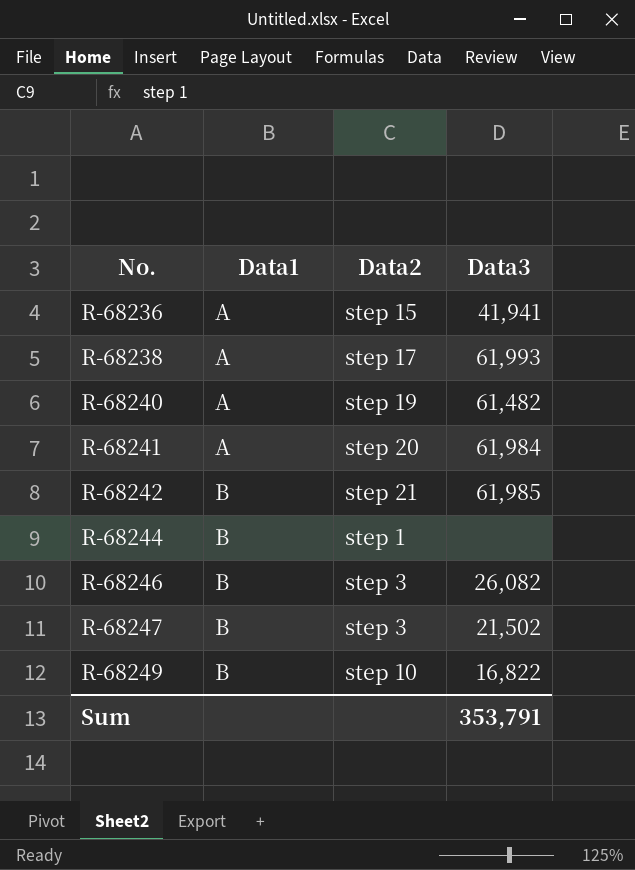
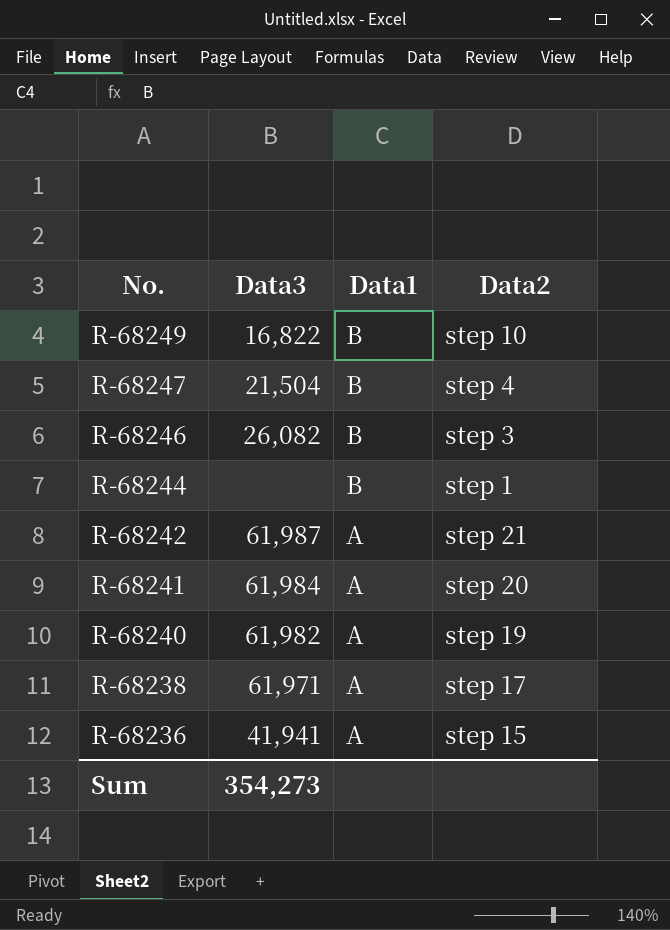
row order: No. ascending -> No. descending
column Data3 | position: 4 -> 2
R-68247 | Data3: 21,502 -> 21,504
R-68247 | Data2: step 3 -> step 4
R-68242 | Data3: 61,985 -> 61,987
R-68242 | Data1: B -> A
R-68240 | Data3: 61,482 -> 61,982
R-68238 | Data3: 61,993 -> 61,971
Sum | Data3: 353,791 -> 354,273

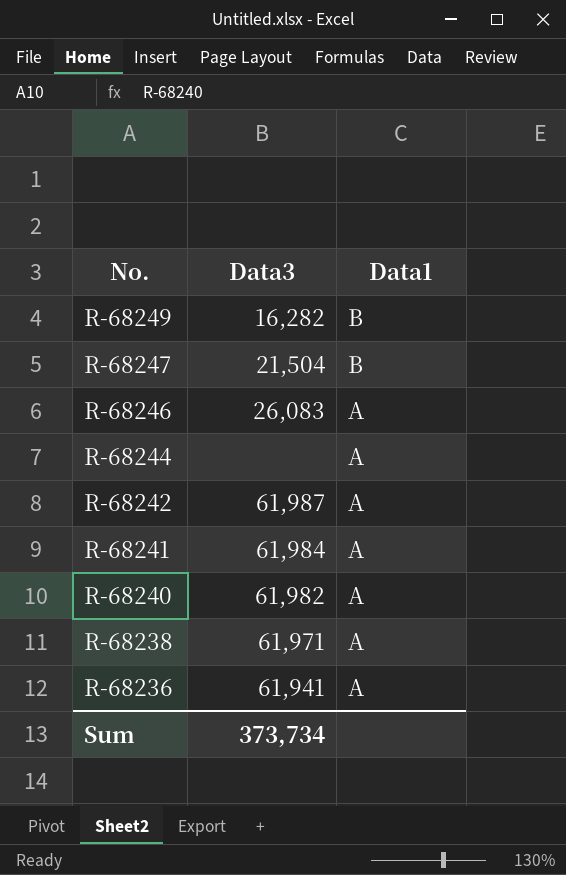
column Data2 | position: 4 -> none
R-68249 | Data3: 16,822 -> 16,282
R-68246 | Data3: 26,082 -> 26,083
R-68246 | Data1: B -> A
R-68244 | Data1: B -> A
R-68236 | Data3: 41,941 -> 61,941
Sum | Data3: 354,273 -> 373,734

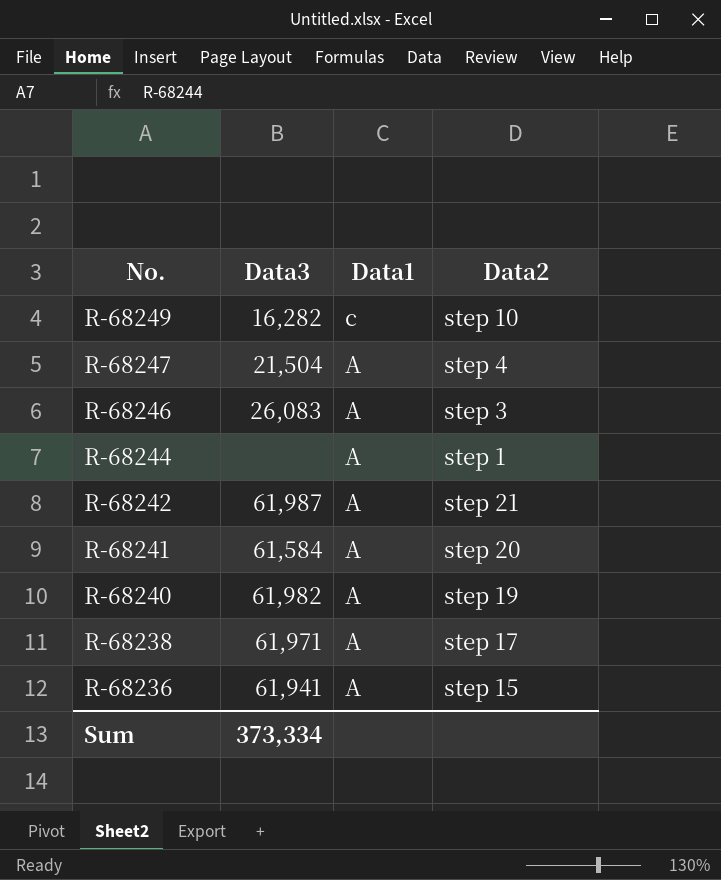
column Data2 | position: none -> 4
R-68249 | Data1: B -> c
R-68247 | Data1: B -> A
R-68241 | Data3: 61,984 -> 61,584
Sum | Data3: 373,734 -> 373,334

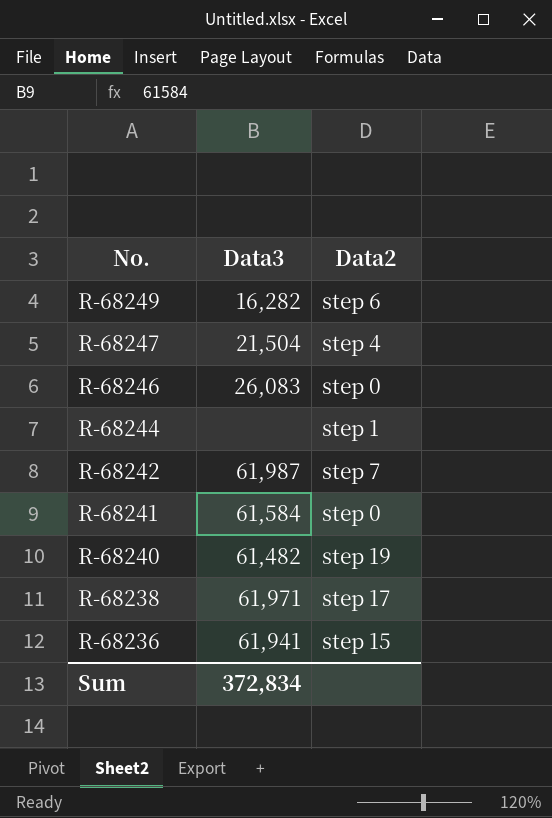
column Data1 | position: 3 -> none
R-68249 | Data2: step 10 -> step 6
R-68246 | Data2: step 3 -> step 0
R-68242 | Data2: step 21 -> step 7
R-68241 | Data2: step 20 -> step 0
R-68240 | Data3: 61,982 -> 61,482
Sum | Data3: 373,334 -> 372,834

